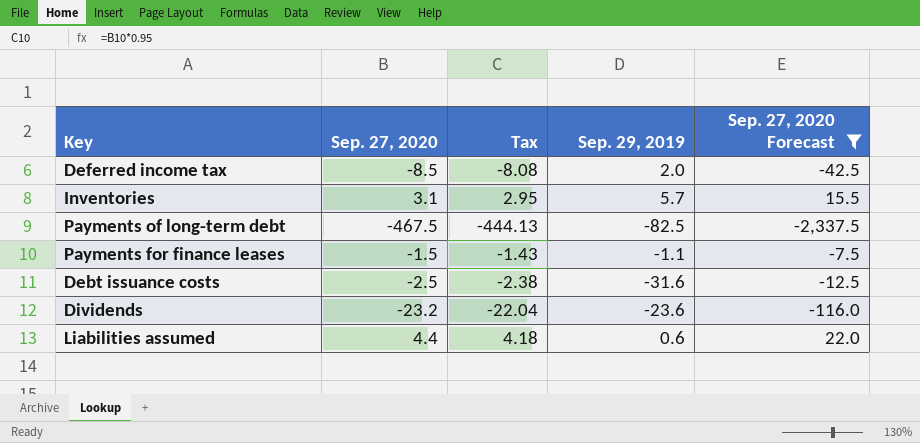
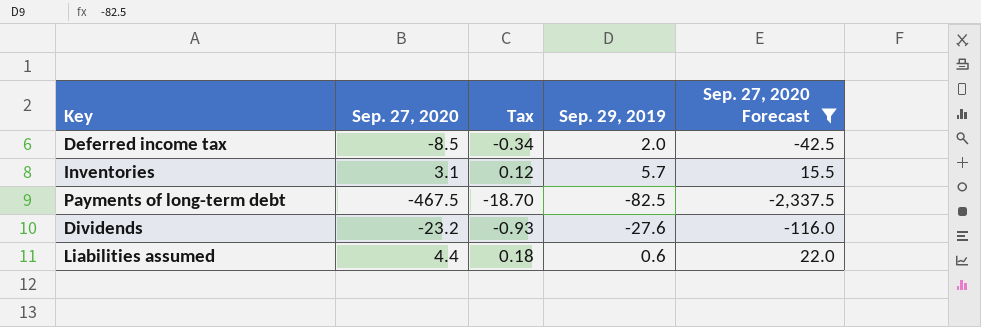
column Tax | formula: [Sep. 27, 2020] * 0.95 -> [Sep. 27, 2020] * 0.04
row Payments for finance leases: -1.5 | -1.43 | -1.1 | -7.5 -> none
row Debt issuance costs: -2.5 | -2.38 | -31.6 | -12.5 -> none
Dividends | Sep. 29, 2019: -23.6 -> -27.6

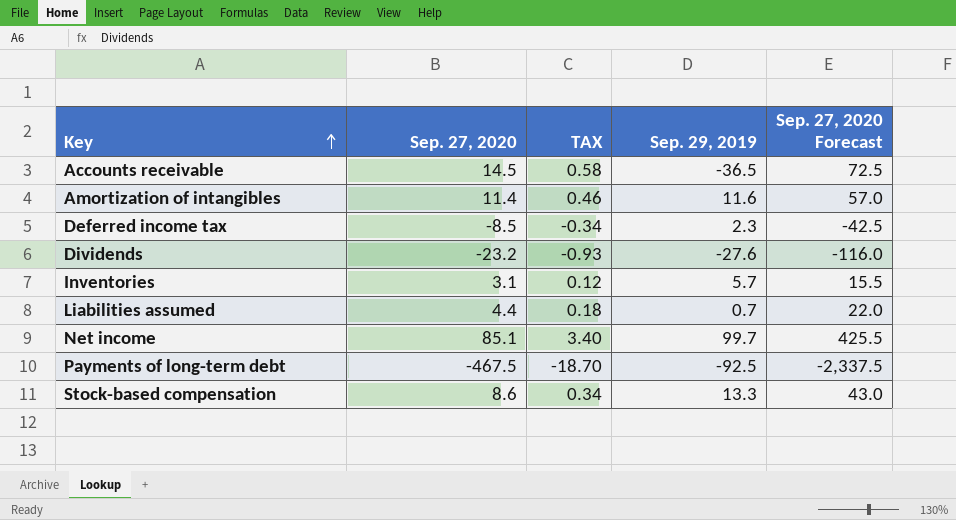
filter: Sep. 27, 2020 Forecast <= 22.0 -> none
row order: none -> Key ascending
column name: Tax -> TAX
Deferred income tax | Sep. 29, 2019: 2.0 -> 2.3
Liabilities assumed | Sep. 29, 2019: 0.6 -> 0.7
Payments of long-term debt | Sep. 29, 2019: -82.5 -> -92.5

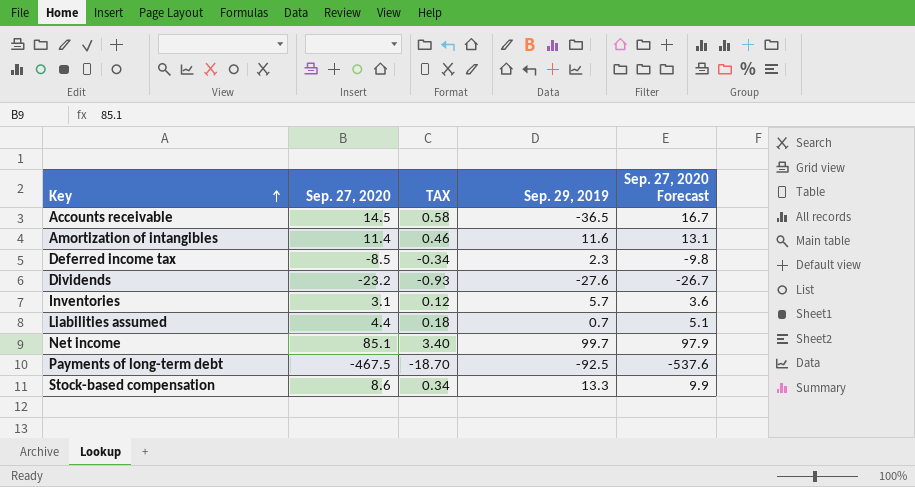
column Sep. 27, 2020 Forecast | formula: [Sep. 27, 2020] * 5 -> [Sep. 27, 2020] * 1.15

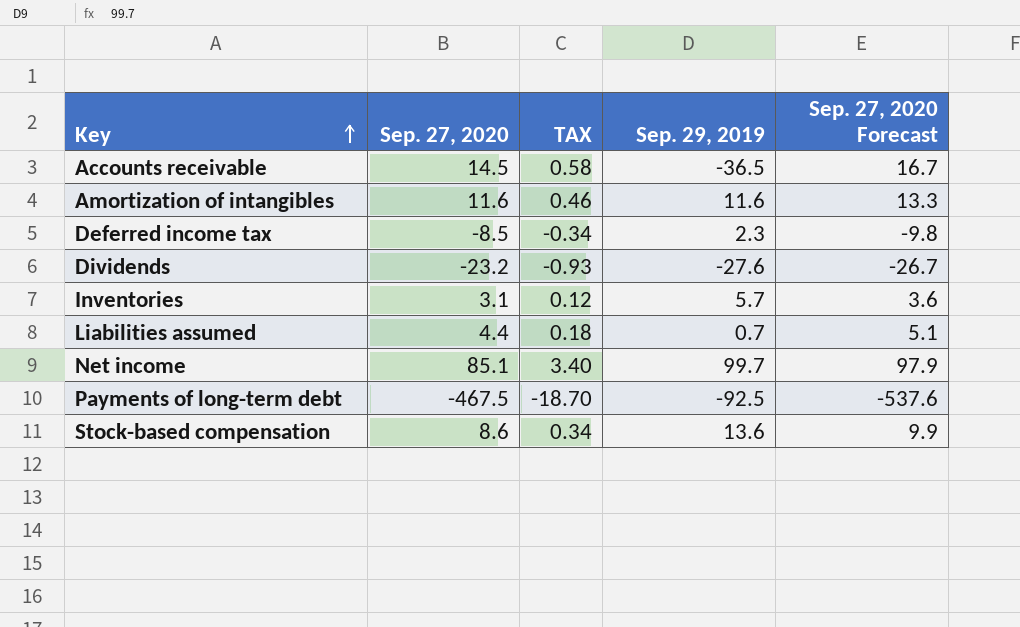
Amortization of intangibles | Sep. 27, 2020: 11.4 -> 11.6
Amortization of intangibles | Sep. 27, 2020 Forecast: 13.1 -> 13.3
Stock-based compensation | Sep. 29, 2019: 13.3 -> 13.6

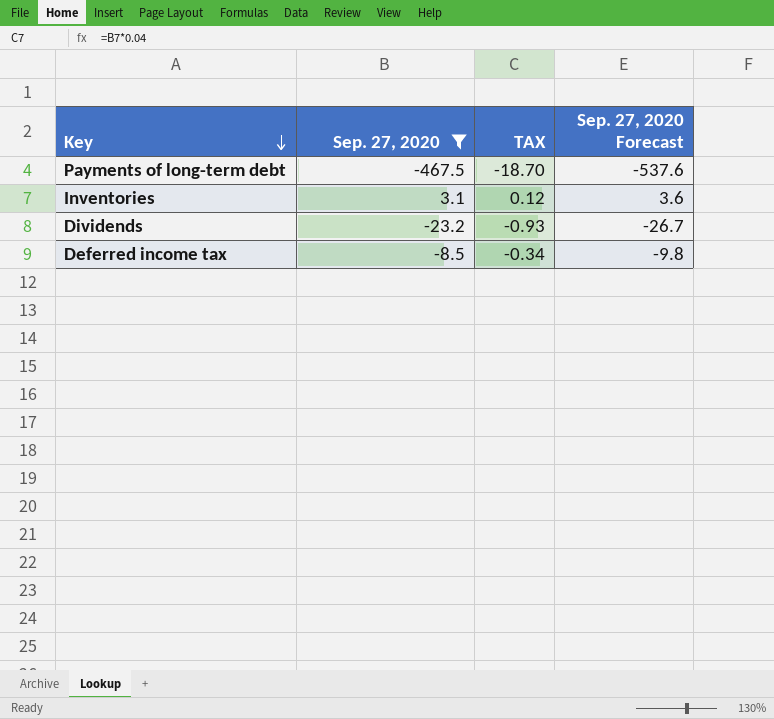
filter: none -> Sep. 27, 2020 <= 3.1
row order: Key ascending -> Key descending
column Sep. 29, 2019 | position: 4 -> none

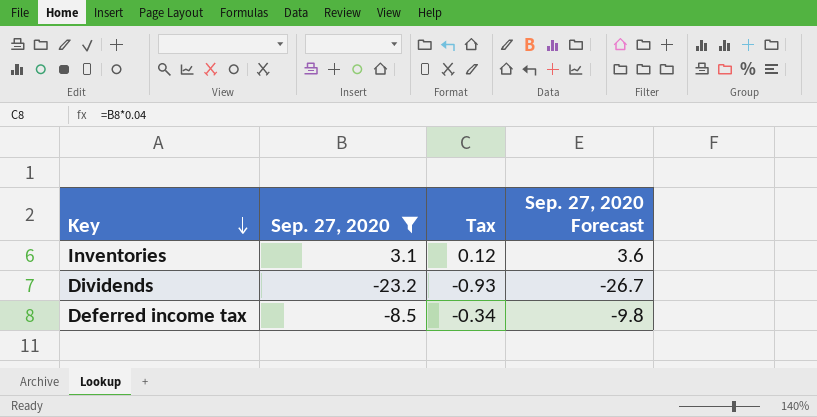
column name: TAX -> Tax
row Payments of long-term debt: -467.5 | -18.70 | -537.6 -> none

